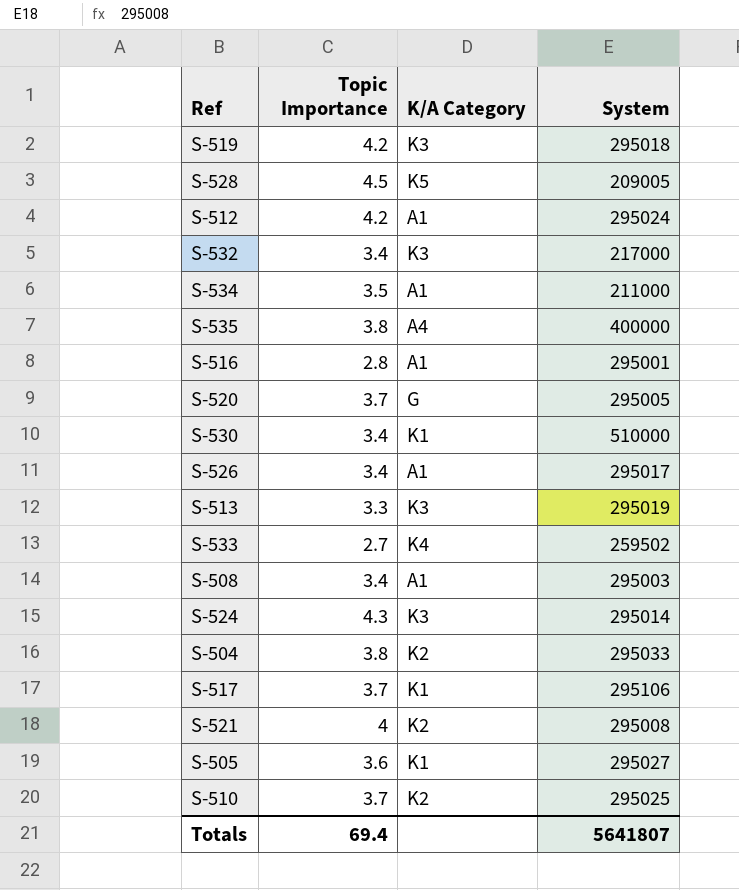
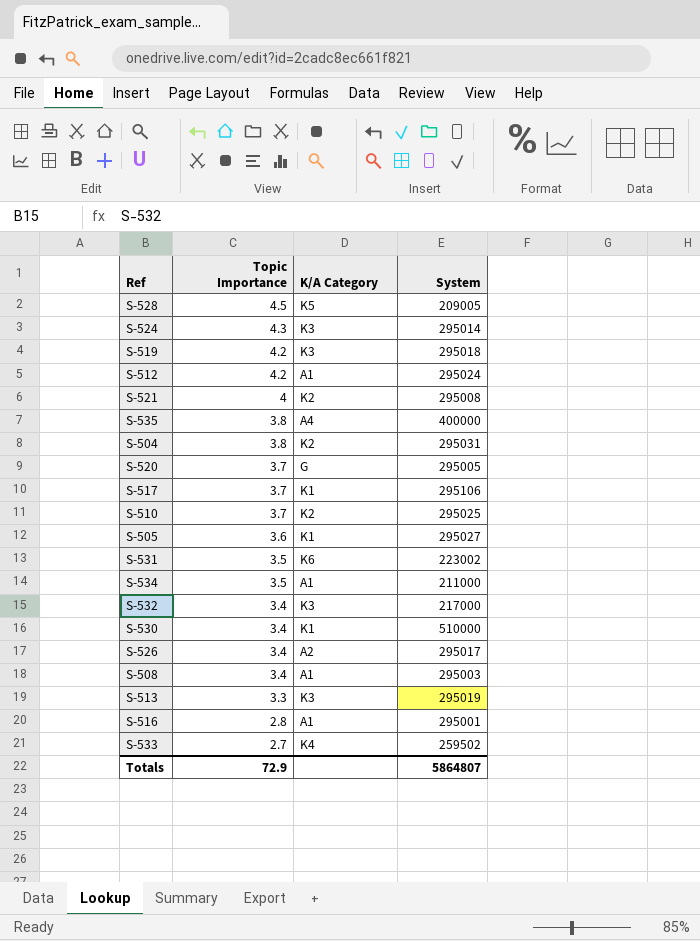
row order: none -> Topic Importance descending
S-504 | System: 295033 -> 295031
row S-531: none -> 3.5 | K6 | 223002
S-526 | K/A Category: A1 -> A2
Totals | Topic Importance: 69.4 -> 72.9
Totals | System: 5641807 -> 5864807

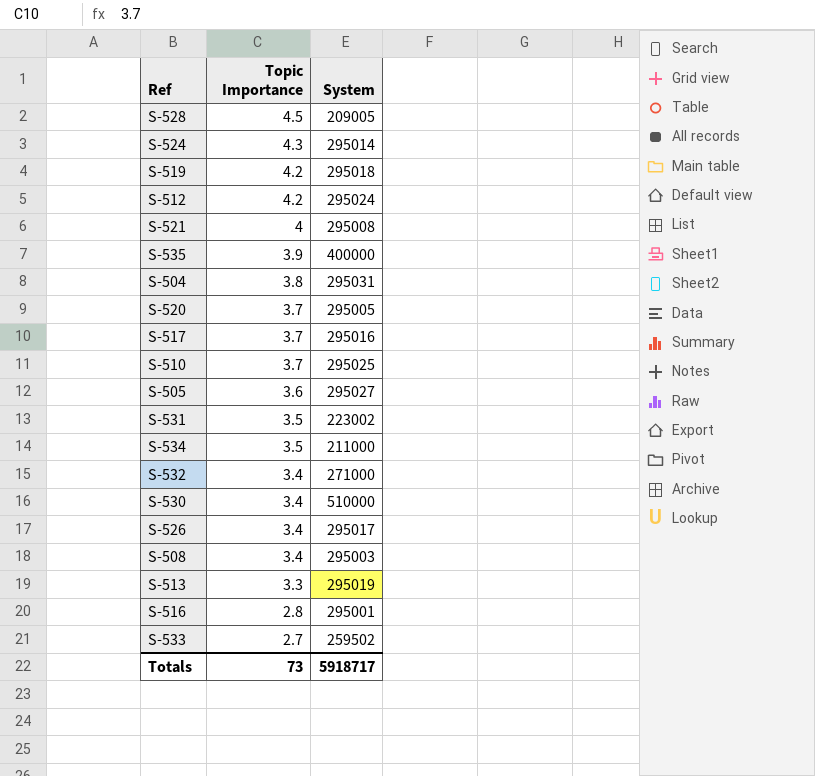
column K/A Category | position: 3 -> none
S-535 | Topic Importance: 3.8 -> 3.9
S-517 | System: 295106 -> 295016
S-532 | System: 217000 -> 271000
Totals | Topic Importance: 72.9 -> 73
Totals | System: 5864807 -> 5918717

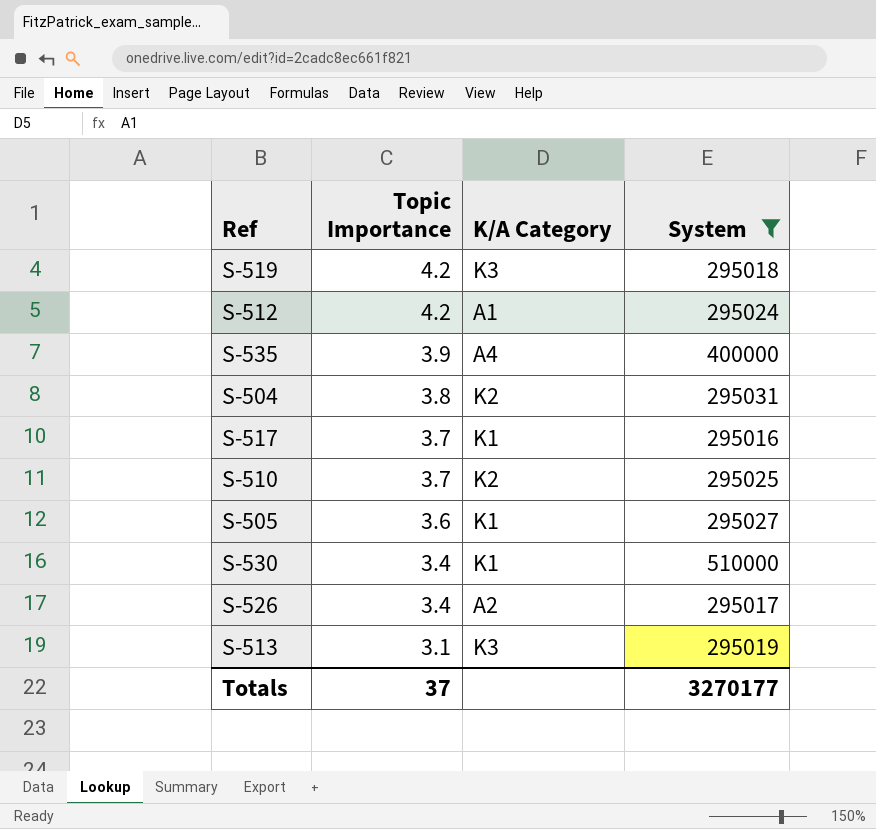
filter: none -> System >= 295016
column K/A Category | position: none -> 3
S-513 | Topic Importance: 3.3 -> 3.1
Totals | Topic Importance: 73 -> 37
Totals | System: 5918717 -> 3270177

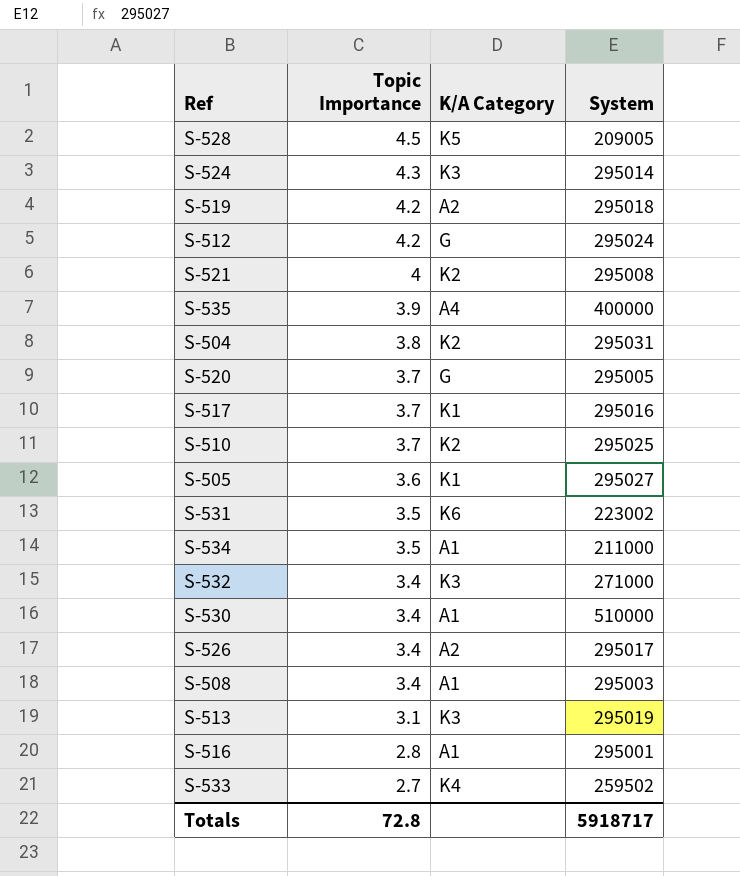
filter: System >= 295016 -> none
S-519 | K/A Category: K3 -> A2
S-512 | K/A Category: A1 -> G
S-530 | K/A Category: K1 -> A1
Totals | Topic Importance: 37 -> 72.8
Totals | System: 3270177 -> 5918717

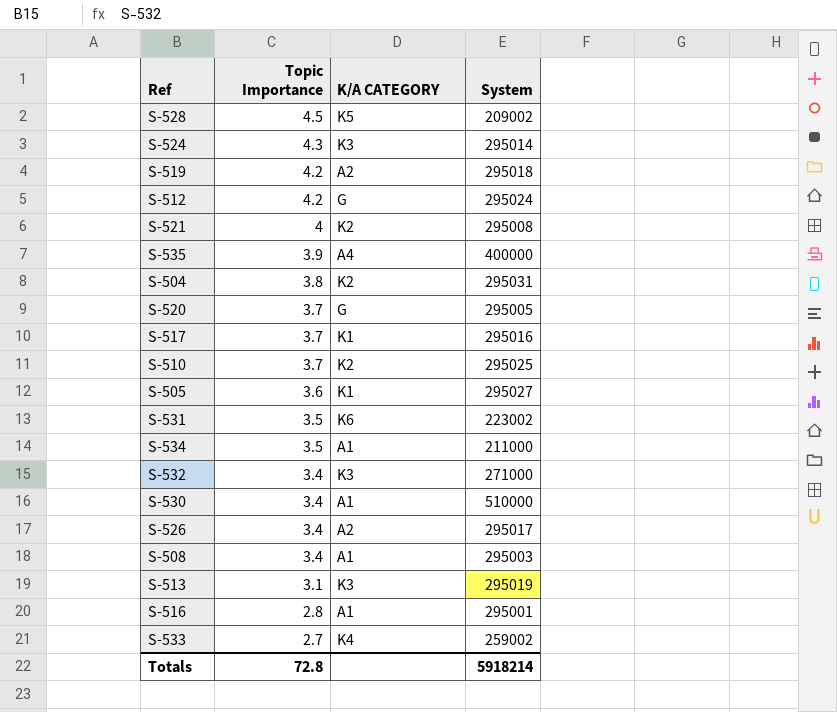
column name: K/A Category -> K/A CATEGORY
S-528 | System: 209005 -> 209002
S-533 | System: 259502 -> 259002
Totals | System: 5918717 -> 5918214

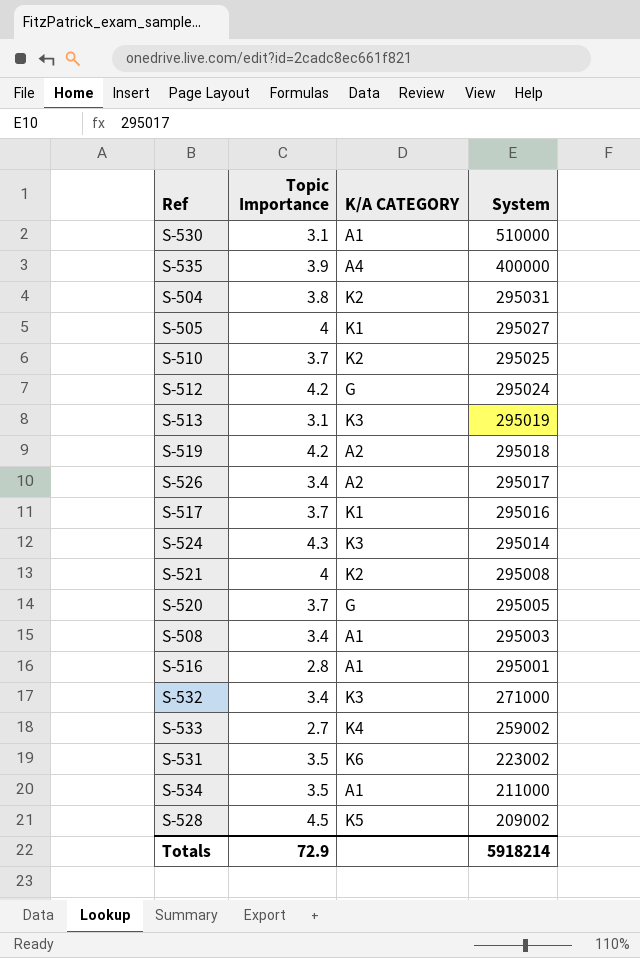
row order: Topic Importance descending -> System descending
S-530 | Topic Importance: 3.4 -> 3.1
S-505 | Topic Importance: 3.6 -> 4
Totals | Topic Importance: 72.8 -> 72.9

